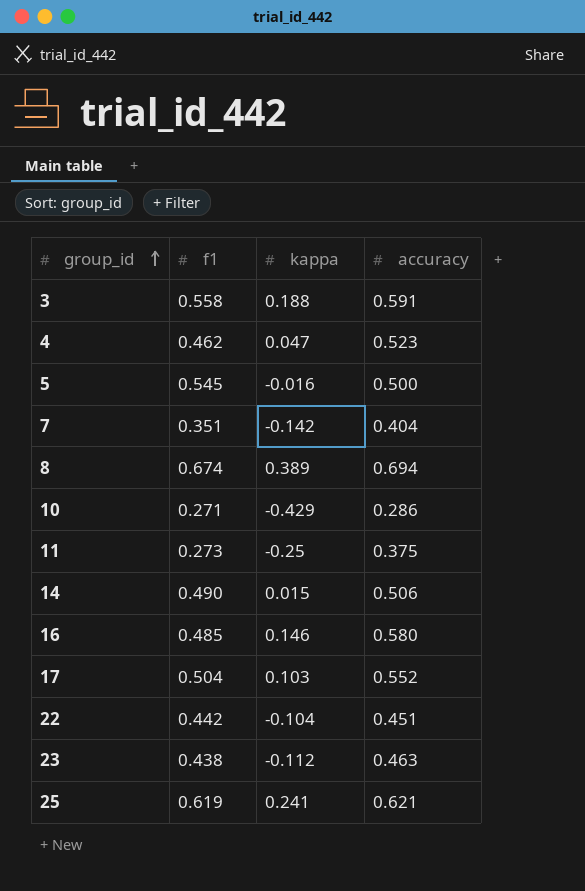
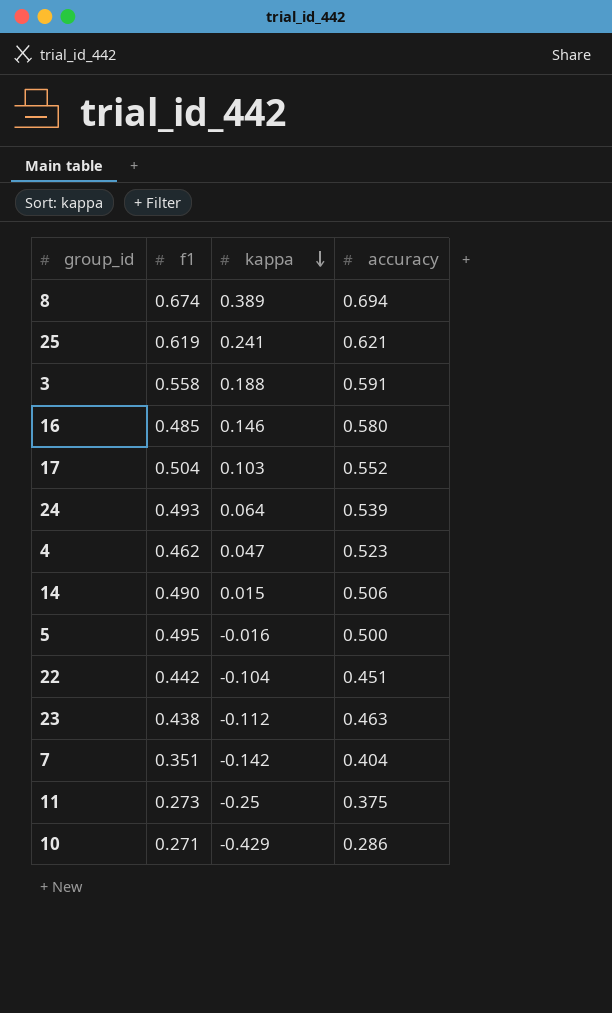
row order: group_id ascending -> kappa descending
row 24: none -> 0.493 | 0.064 | 0.539
5 | f1: 0.545 -> 0.495

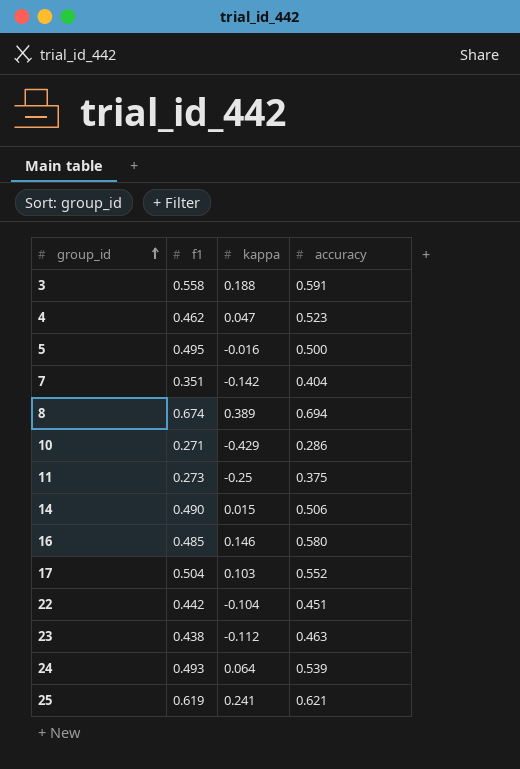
row order: kappa descending -> group_id ascending

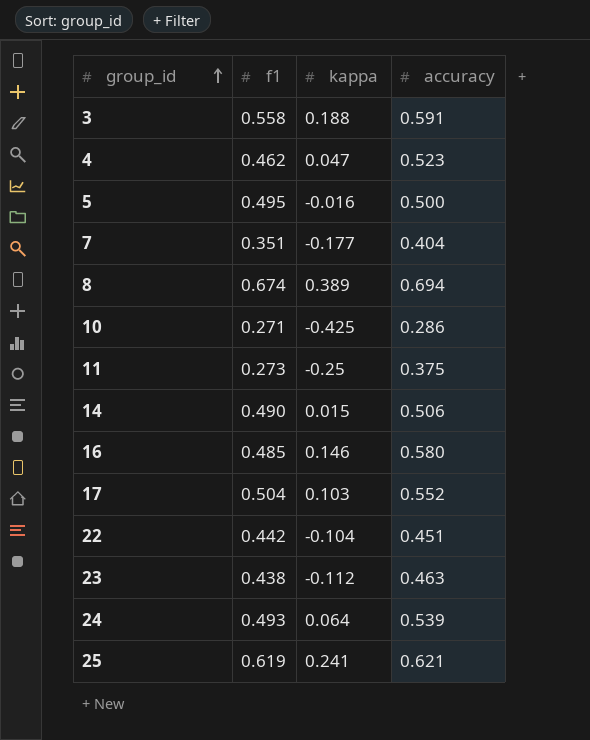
7 | kappa: -0.142 -> -0.177
10 | kappa: -0.429 -> -0.425

